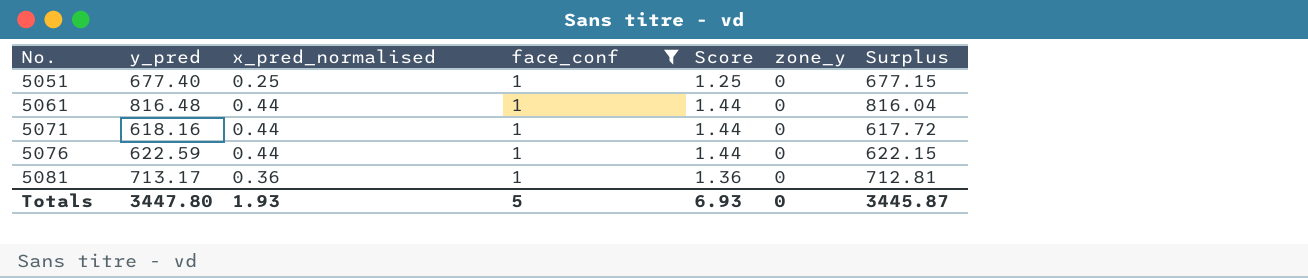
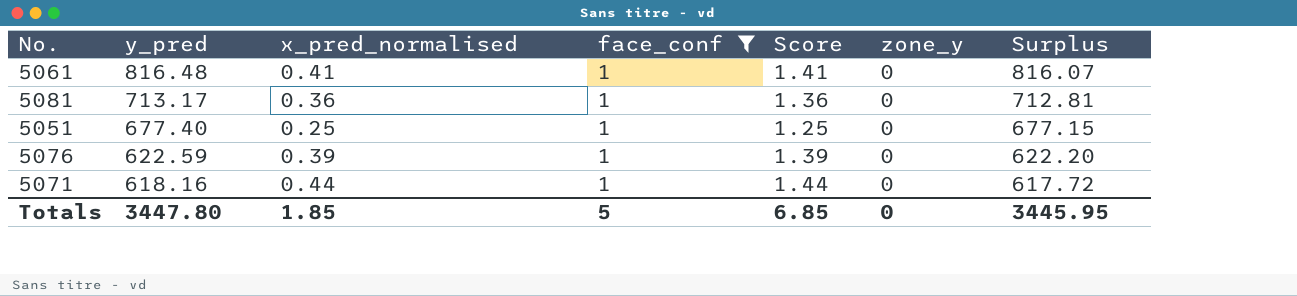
row order: No. ascending -> y_pred descending
5061 | x_pred_normalised: 0.44 -> 0.41
5061 | Score: 1.44 -> 1.41
5061 | Surplus: 816.04 -> 816.07
5076 | x_pred_normalised: 0.44 -> 0.39
5076 | Score: 1.44 -> 1.39
5076 | Surplus: 622.15 -> 622.20
Totals | x_pred_normalised: 1.93 -> 1.85
Totals | Score: 6.93 -> 6.85
Totals | Surplus: 3445.87 -> 3445.95

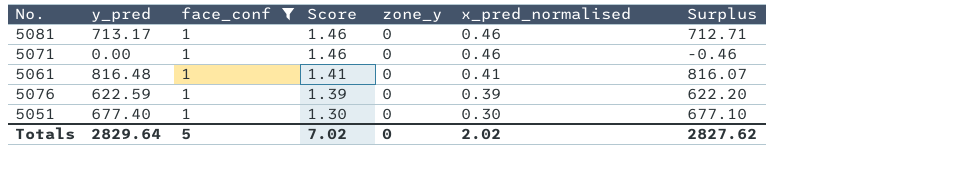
row order: y_pred descending -> Score descending
column x_pred_normalised | position: 3 -> 6
5081 | Score: 1.36 -> 1.46
5081 | x_pred_normalised: 0.36 -> 0.46
5081 | Surplus: 712.81 -> 712.71
5071 | y_pred: 618.16 -> 0.00
5071 | Score: 1.44 -> 1.46
5071 | x_pred_normalised: 0.44 -> 0.46
5071 | Surplus: 617.72 -> -0.46
5051 | Score: 1.25 -> 1.30
5051 | x_pred_normalised: 0.25 -> 0.30
5051 | Surplus: 677.15 -> 677.10
Totals | y_pred: 3447.80 -> 2829.64
Totals | Score: 6.85 -> 7.02
Totals | x_pred_normalised: 1.85 -> 2.02
Totals | Surplus: 3445.95 -> 2827.62

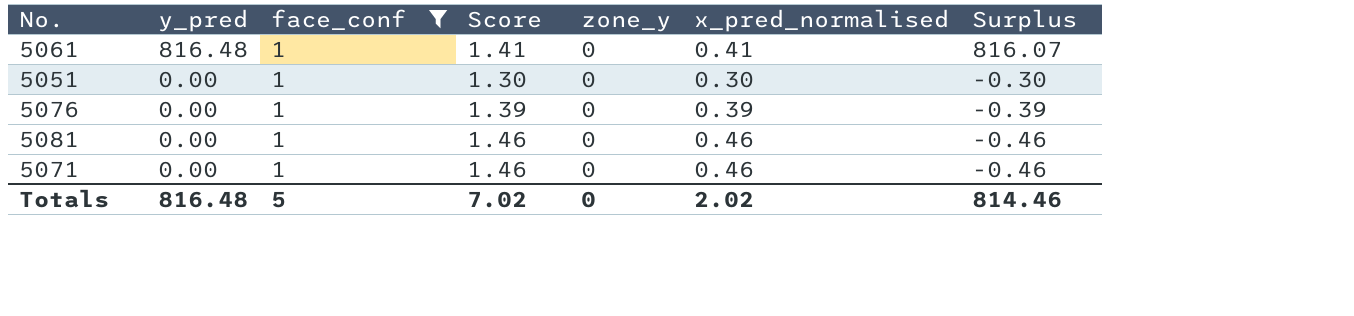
row order: Score descending -> y_pred descending
5051 | y_pred: 677.40 -> 0.00
5051 | Surplus: 677.10 -> -0.30
5076 | y_pred: 622.59 -> 0.00
5076 | Surplus: 622.20 -> -0.39
5081 | y_pred: 713.17 -> 0.00
5081 | Surplus: 712.71 -> -0.46
Totals | y_pred: 2829.64 -> 816.48
Totals | Surplus: 2827.62 -> 814.46

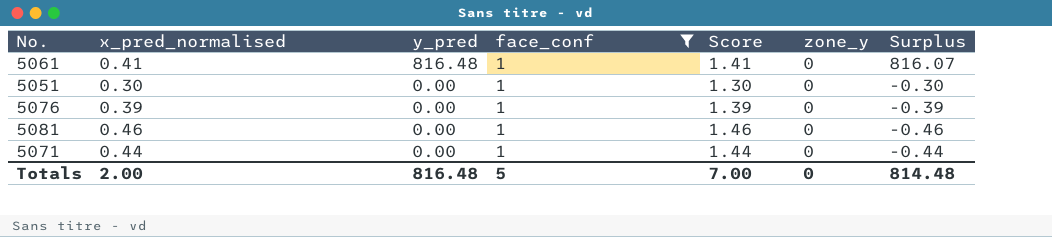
column x_pred_normalised | position: 6 -> 2
5071 | x_pred_normalised: 0.46 -> 0.44
5071 | Score: 1.46 -> 1.44
5071 | Surplus: -0.46 -> -0.44
Totals | x_pred_normalised: 2.02 -> 2.00
Totals | Score: 7.02 -> 7.00
Totals | Surplus: 814.46 -> 814.48

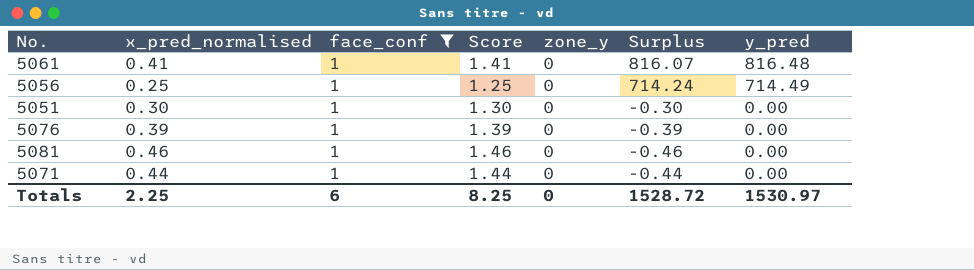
column y_pred | position: 3 -> 7
row 5056: none -> 0.25 | 1 | 1.25 | 0 | 714.24 | 714.49
Totals | x_pred_normalised: 2.00 -> 2.25
Totals | face_conf: 5 -> 6
Totals | Score: 7.00 -> 8.25
Totals | Surplus: 814.48 -> 1528.72
Totals | y_pred: 816.48 -> 1530.97

